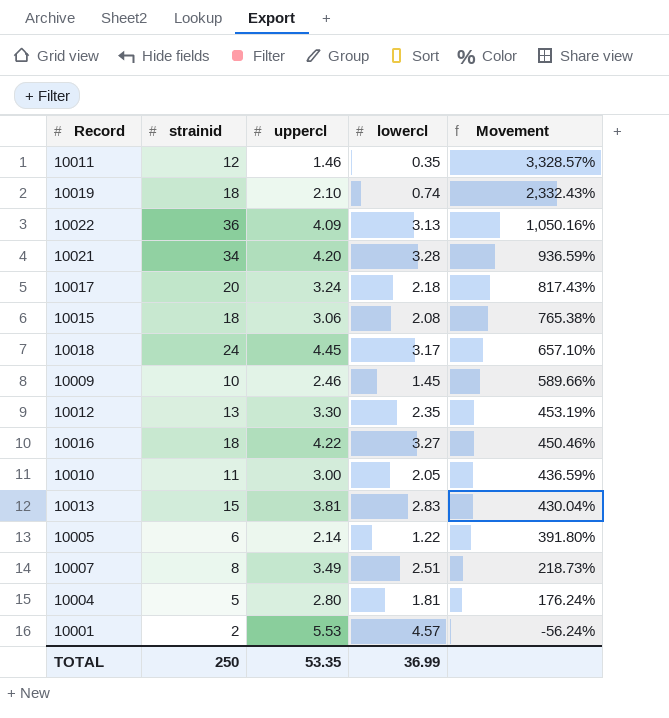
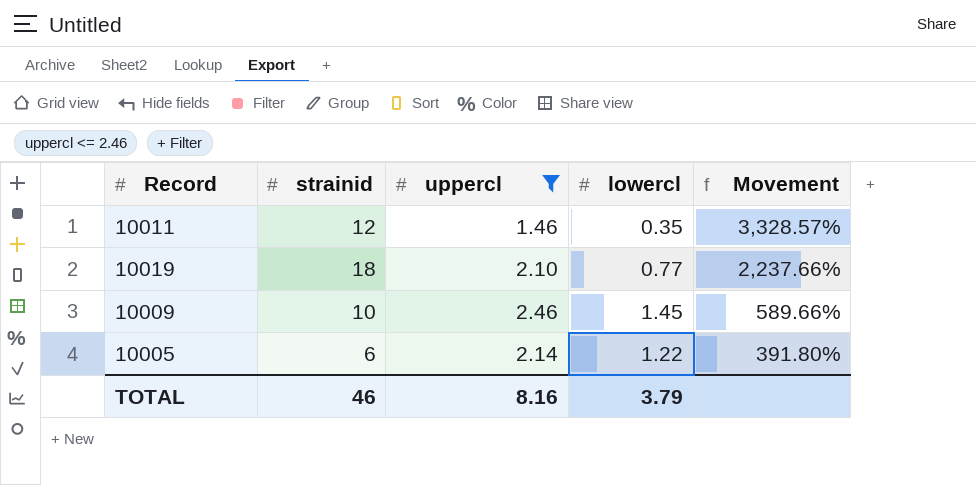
filter: none -> uppercl <= 2.46
10019 | lowercl: 0.74 -> 0.77
10019 | Movement: 2,332.43% -> 2,237.66%
TOTAL | strainid: 250 -> 46
TOTAL | uppercl: 53.35 -> 8.16
TOTAL | lowercl: 36.99 -> 3.79

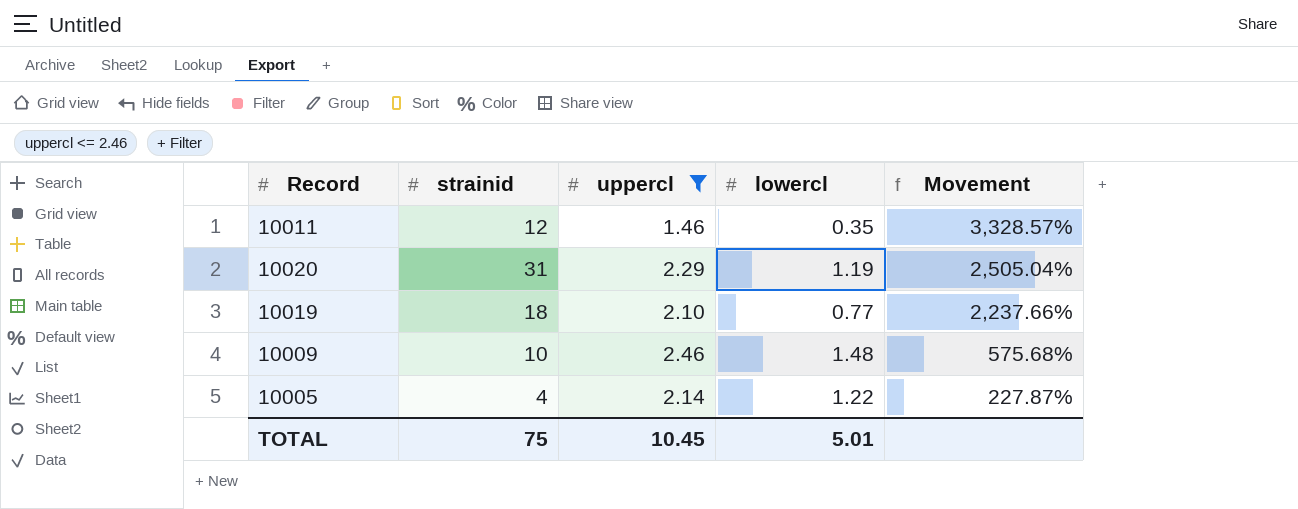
row 10020: none -> 31 | 2.29 | 1.19 | 2,505.04%
10009 | lowercl: 1.45 -> 1.48
10009 | Movement: 589.66% -> 575.68%
10005 | strainid: 6 -> 4
10005 | Movement: 391.80% -> 227.87%
TOTAL | strainid: 46 -> 75
TOTAL | uppercl: 8.16 -> 10.45
TOTAL | lowercl: 3.79 -> 5.01

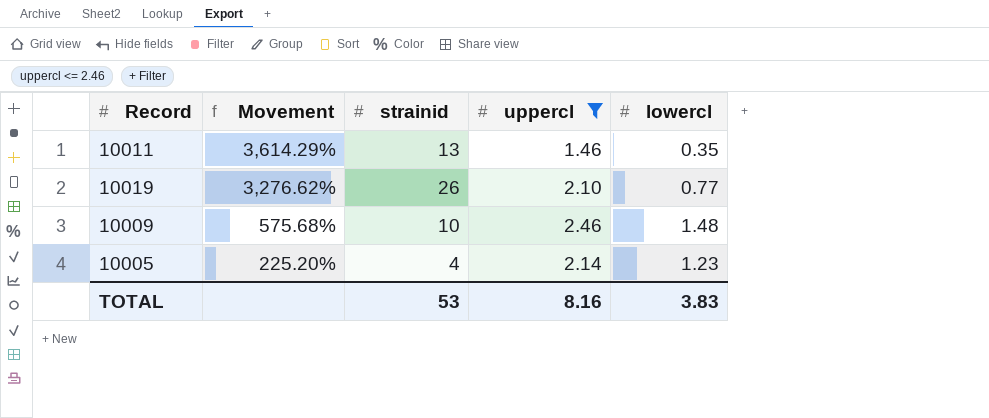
column Movement | position: 5 -> 2
row 10020: 31 | 2.29 | 1.19 | 2,505.04% -> none
10011 | Movement: 3,328.57% -> 3,614.29%
10011 | strainid: 12 -> 13
10019 | Movement: 2,237.66% -> 3,276.62%
10019 | strainid: 18 -> 26
10005 | Movement: 227.87% -> 225.20%
10005 | lowercl: 1.22 -> 1.23
TOTAL | strainid: 75 -> 53
TOTAL | uppercl: 10.45 -> 8.16
TOTAL | lowercl: 5.01 -> 3.83

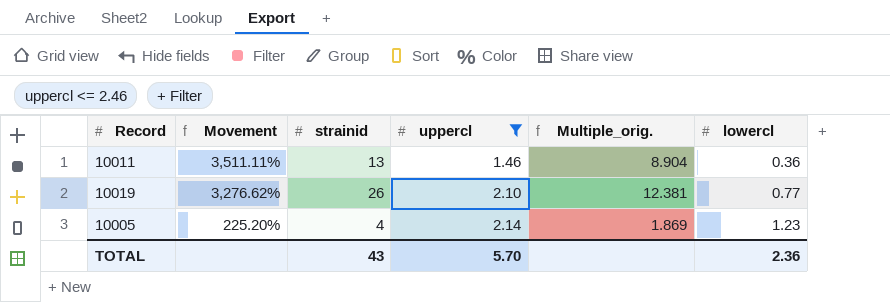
column Multiple_orig. | formula: none -> [strainid] / [uppercl]
row 10009: 575.68% | 10 | 2.46 | 1.48 -> none
10011 | Movement: 3,614.29% -> 3,511.11%
10011 | lowercl: 0.35 -> 0.36
TOTAL | strainid: 53 -> 43
TOTAL | uppercl: 8.16 -> 5.70
TOTAL | lowercl: 3.83 -> 2.36

